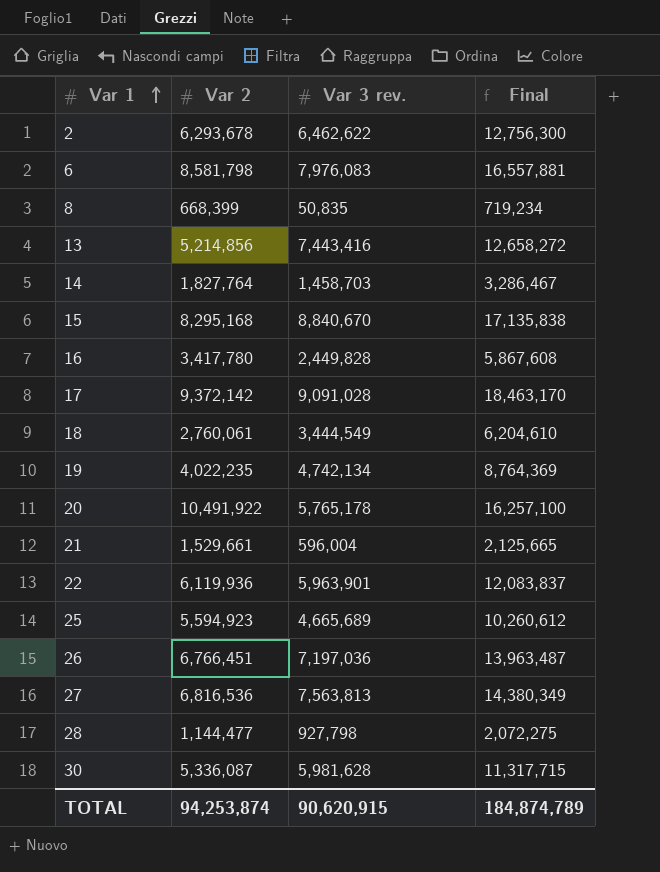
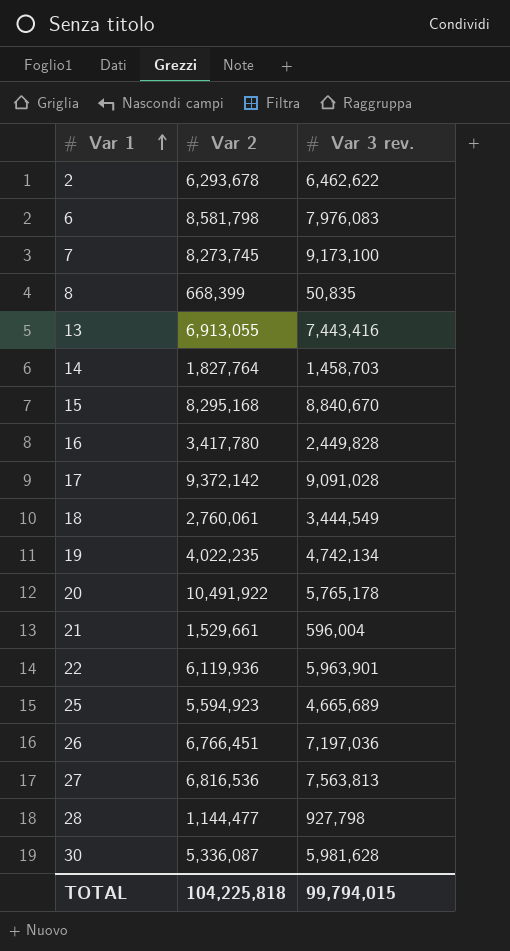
column Final | formula: [Var 2] + [Var 3 rev.] -> none
row 7: none -> 8,273,745 | 9,173,100
13 | Var 2: 5,214,856 -> 6,913,055
TOTAL | Var 2: 94,253,874 -> 104,225,818
TOTAL | Var 3 rev.: 90,620,915 -> 99,794,015

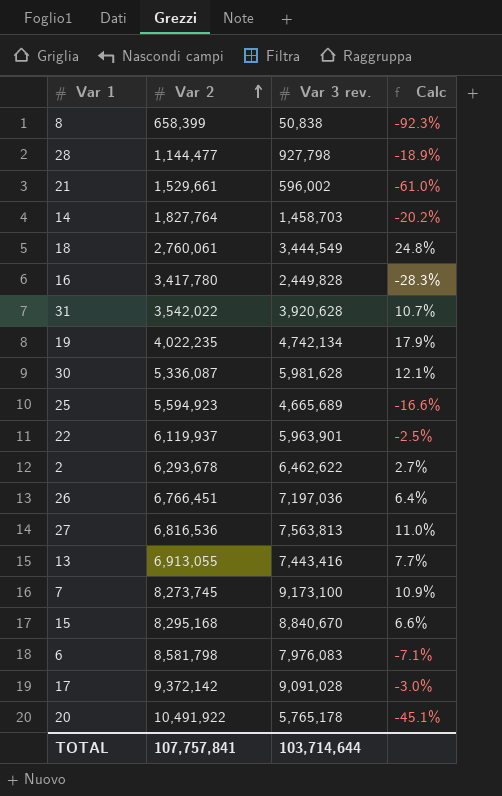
row order: Var 1 ascending -> Var 2 ascending
column Calc | formula: none -> ([Var 3 rev.] - [Var 2]) / [Var 2]
8 | Var 2: 668,399 -> 658,399
8 | Var 3 rev.: 50,835 -> 50,838
21 | Var 3 rev.: 596,004 -> 596,002
row 31: none -> 3,542,022 | 3,920,628 | 10.7%
22 | Var 2: 6,119,936 -> 6,119,937
TOTAL | Var 2: 104,225,818 -> 107,757,841
TOTAL | Var 3 rev.: 99,794,015 -> 103,714,644

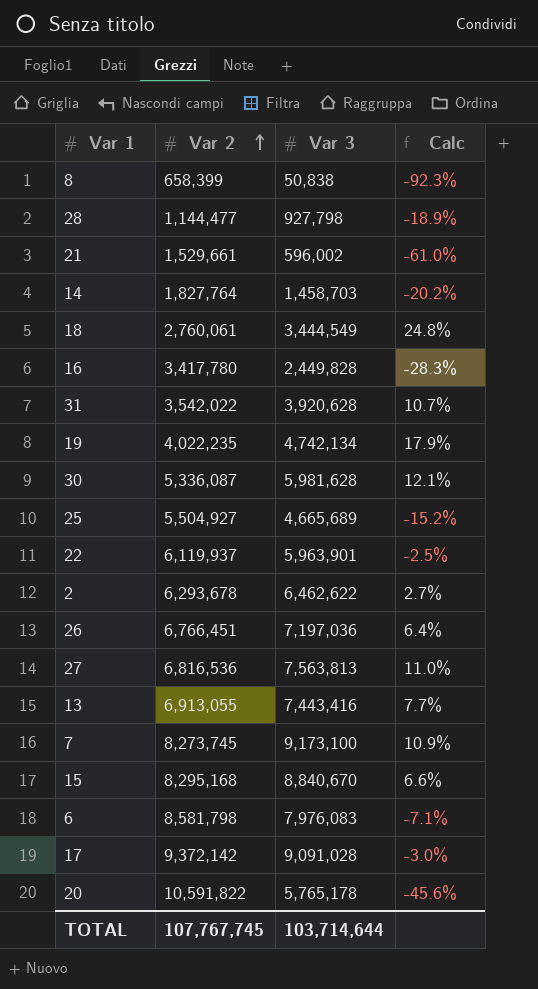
column name: Var 3 rev. -> Var 3
25 | Var 2: 5,594,923 -> 5,504,927
25 | Calc: -16.6% -> -15.2%
20 | Var 2: 10,491,922 -> 10,591,822
20 | Calc: -45.1% -> -45.6%
TOTAL | Var 2: 107,757,841 -> 107,767,745

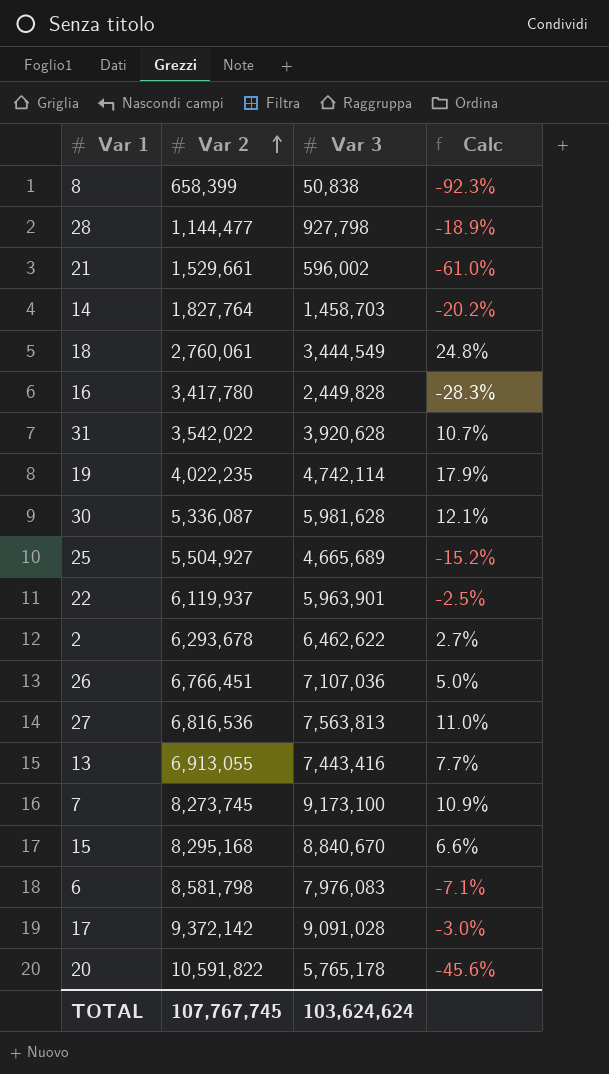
19 | Var 3: 4,742,134 -> 4,742,114
26 | Var 3: 7,197,036 -> 7,107,036
26 | Calc: 6.4% -> 5.0%
TOTAL | Var 3: 103,714,644 -> 103,624,624

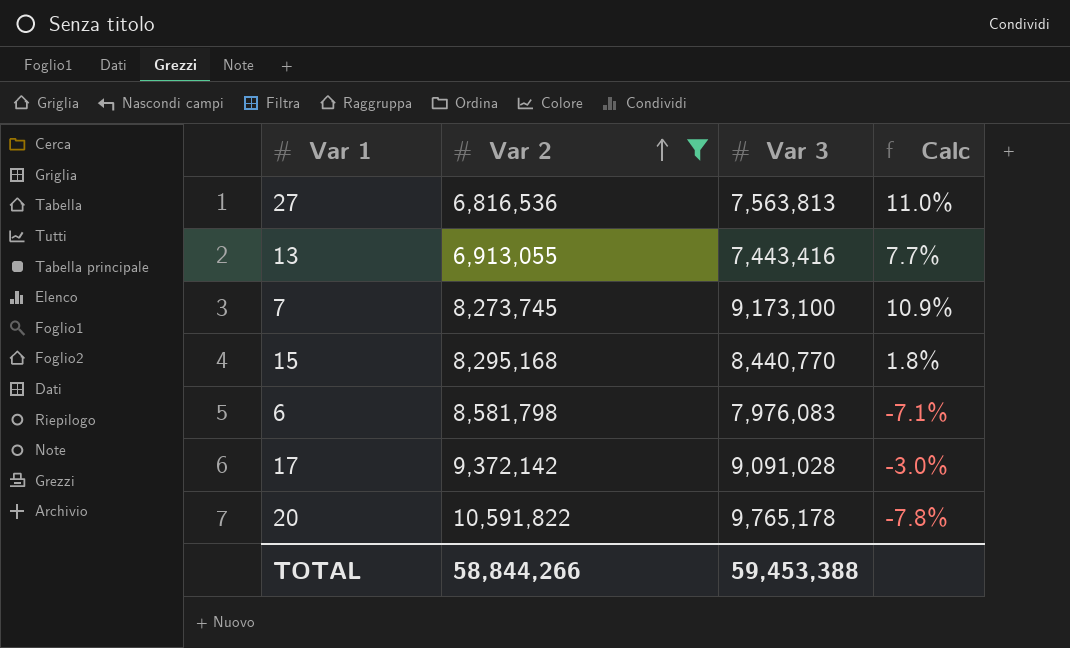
filter: none -> Var 2 >= 6,816,536
15 | Var 3: 8,840,670 -> 8,440,770
15 | Calc: 6.6% -> 1.8%
20 | Var 3: 5,765,178 -> 9,765,178
20 | Calc: -45.6% -> -7.8%
TOTAL | Var 2: 107,767,745 -> 58,844,266
TOTAL | Var 3: 103,624,624 -> 59,453,388

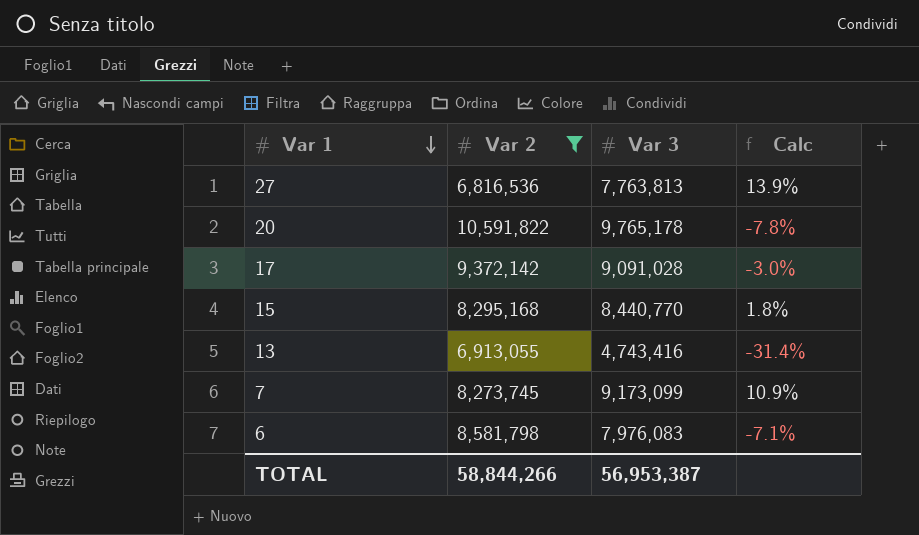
row order: Var 2 ascending -> Var 1 descending
27 | Var 3: 7,563,813 -> 7,763,813
27 | Calc: 11.0% -> 13.9%
13 | Var 3: 7,443,416 -> 4,743,416
13 | Calc: 7.7% -> -31.4%
7 | Var 3: 9,173,100 -> 9,173,099
TOTAL | Var 3: 59,453,388 -> 56,953,387

